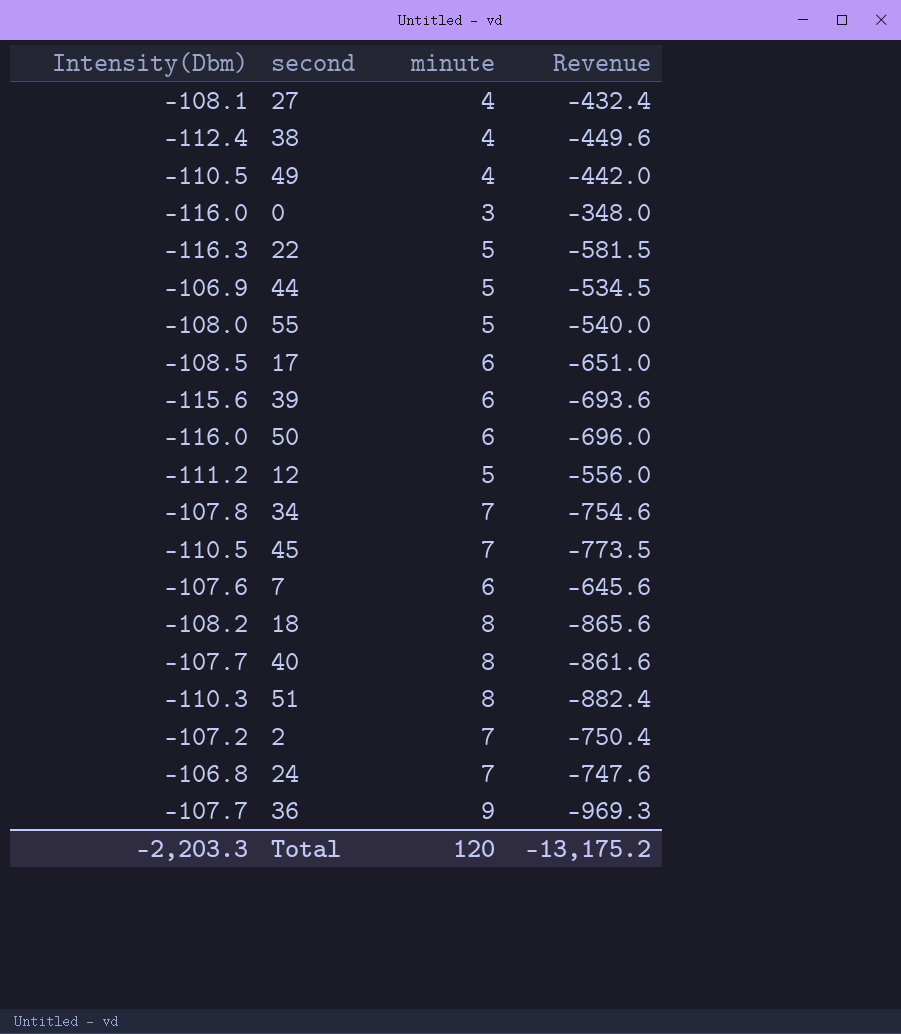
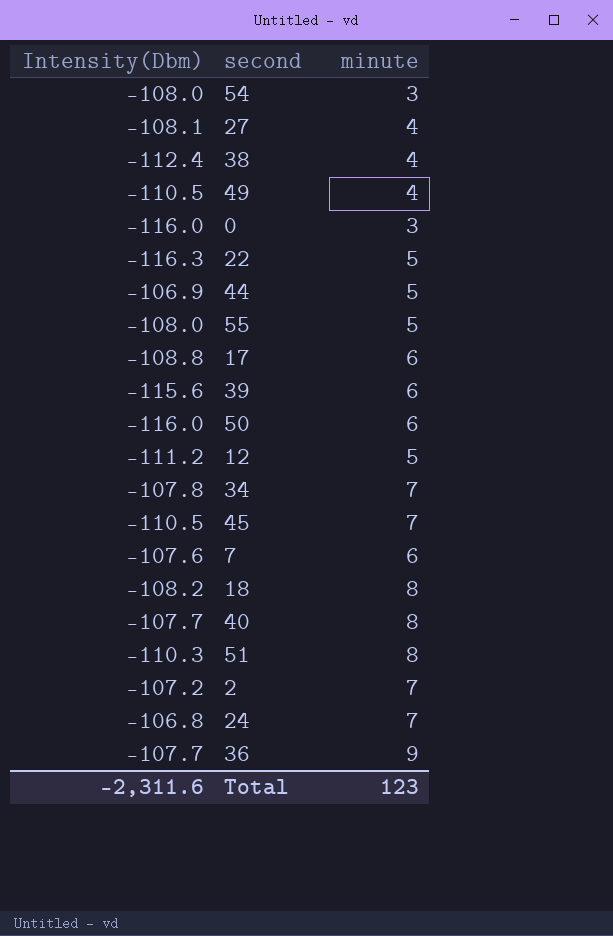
column Revenue | formula: [Intensity(Dbm)] * [minute] -> none
row 54: none -> -108.0 | 3
17 | Intensity(Dbm): -108.5 -> -108.8
Total | Intensity(Dbm): -2,203.3 -> -2,311.6
Total | minute: 120 -> 123

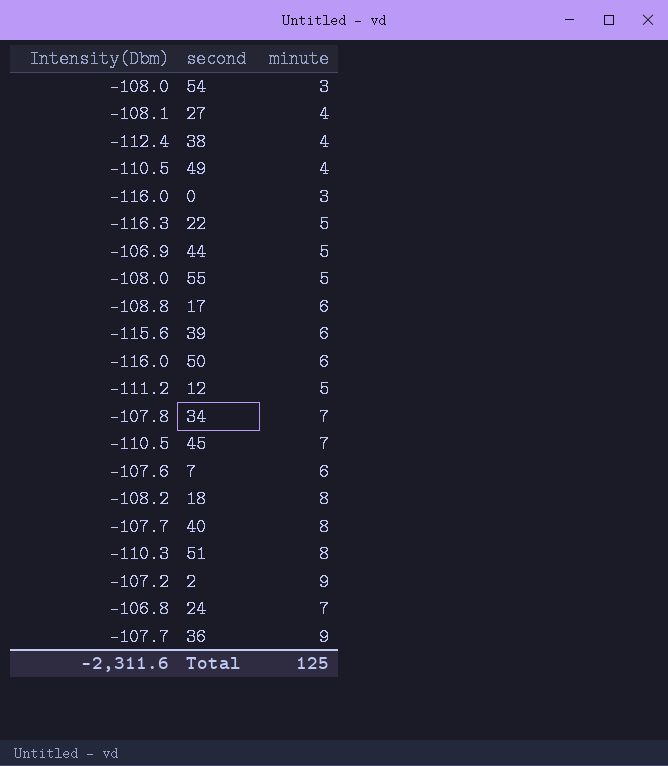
2 | minute: 7 -> 9
Total | minute: 123 -> 125

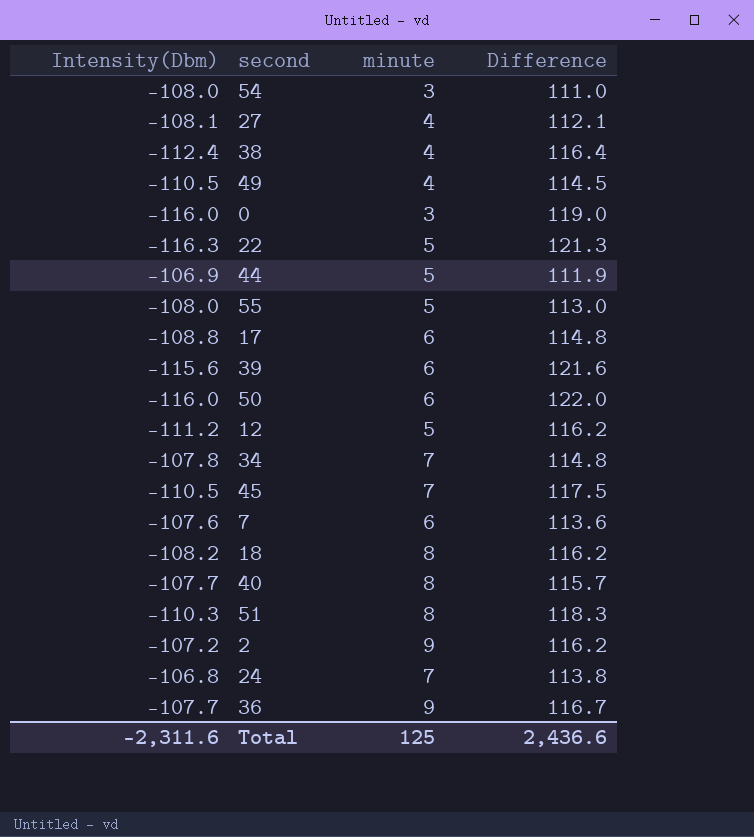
column Difference | formula: none -> [minute] - [Intensity(Dbm)]

